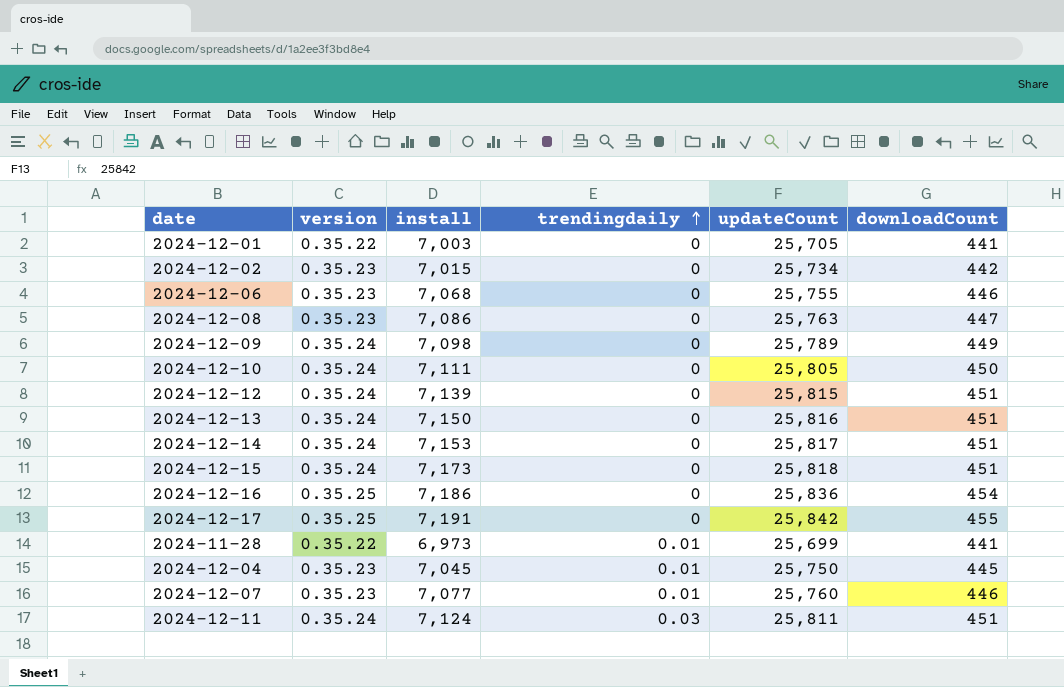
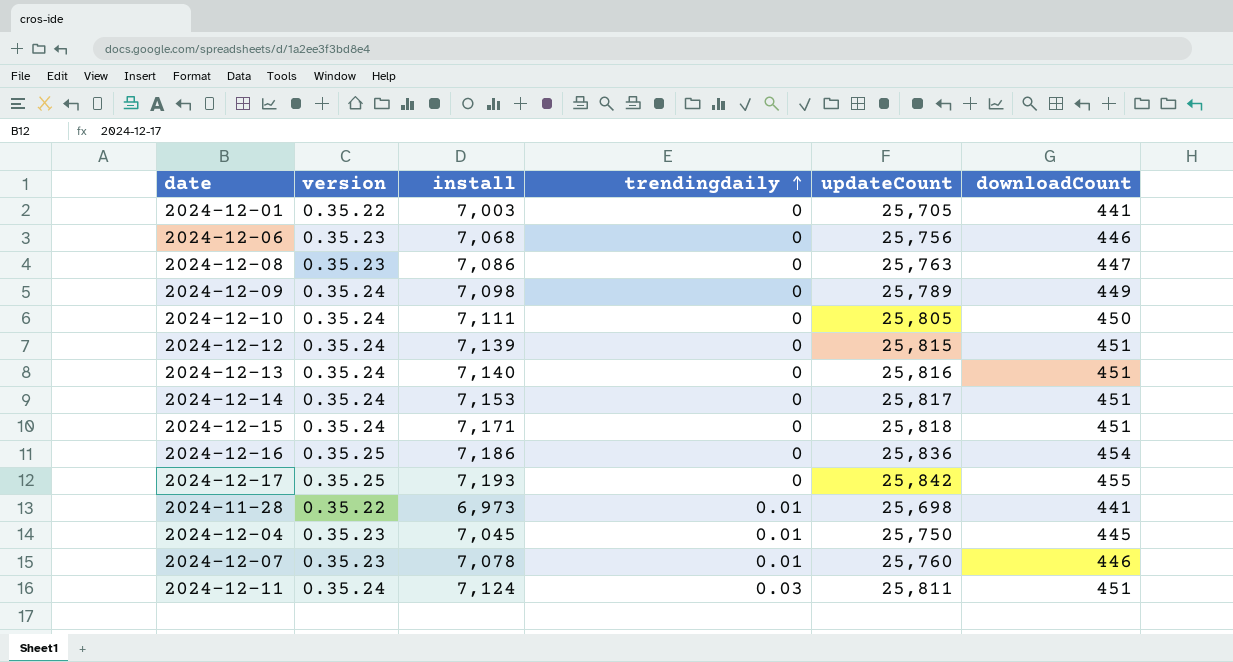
row 2024-12-02: 0.35.23 | 7,015 | 0 | 25,734 | 442 -> none
2024-12-06 | updateCount: 25,755 -> 25,756
2024-12-13 | install: 7,150 -> 7,140
2024-12-15 | install: 7,173 -> 7,171
2024-12-17 | install: 7,191 -> 7,193
2024-11-28 | updateCount: 25,699 -> 25,698
2024-12-07 | install: 7,077 -> 7,078

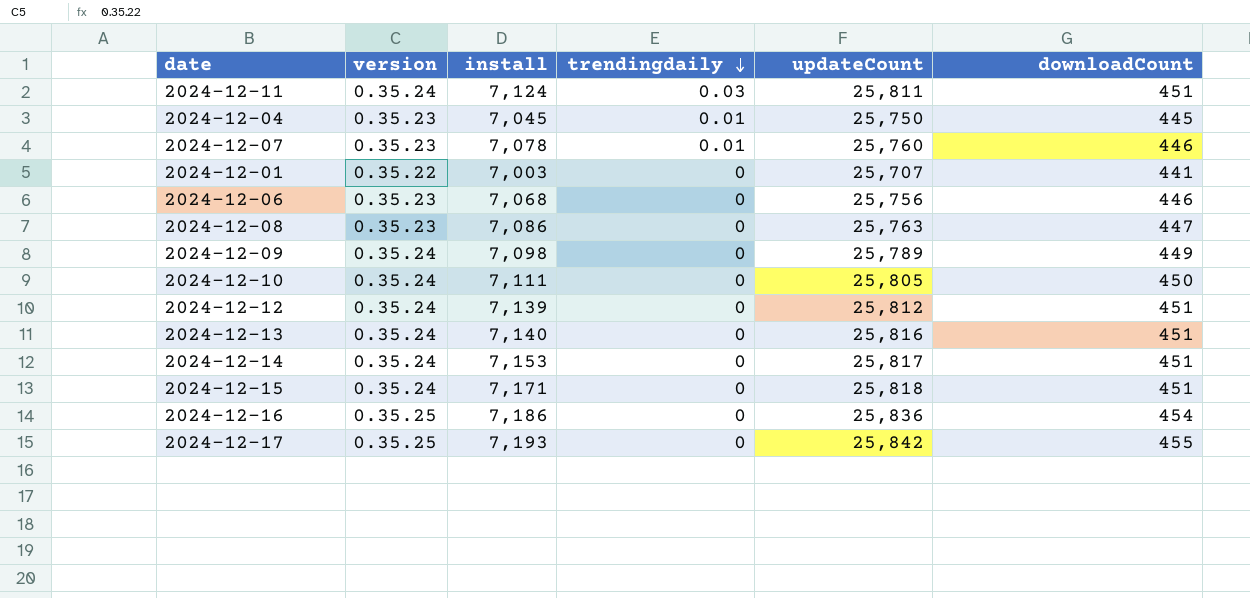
row order: trendingdaily ascending -> trendingdaily descending
row 2024-11-28: 0.35.22 | 6,973 | 0.01 | 25,698 | 441 -> none
2024-12-01 | updateCount: 25,705 -> 25,707
2024-12-12 | updateCount: 25,815 -> 25,812

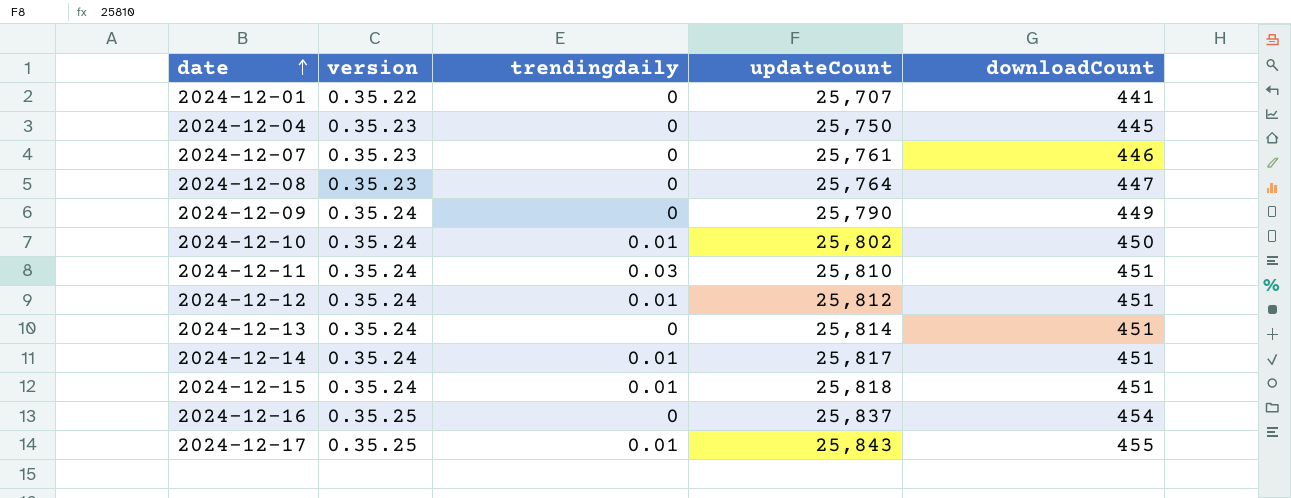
row order: trendingdaily descending -> date ascending
column install | position: 3 -> none
row 2024-12-06: 0.35.23 | 7,068 | 0 | 25,756 | 446 -> none
2024-12-04 | trendingdaily: 0.01 -> 0
2024-12-07 | trendingdaily: 0.01 -> 0
2024-12-07 | updateCount: 25,760 -> 25,761
2024-12-08 | updateCount: 25,763 -> 25,764
2024-12-09 | updateCount: 25,789 -> 25,790
2024-12-10 | trendingdaily: 0 -> 0.01
2024-12-10 | updateCount: 25,805 -> 25,802
2024-12-11 | updateCount: 25,811 -> 25,810
2024-12-12 | trendingdaily: 0 -> 0.01
2024-12-13 | updateCount: 25,816 -> 25,814
2024-12-14 | trendingdaily: 0 -> 0.01
2024-12-15 | trendingdaily: 0 -> 0.01
2024-12-16 | updateCount: 25,836 -> 25,837
2024-12-17 | trendingdaily: 0 -> 0.01
2024-12-17 | updateCount: 25,842 -> 25,843

